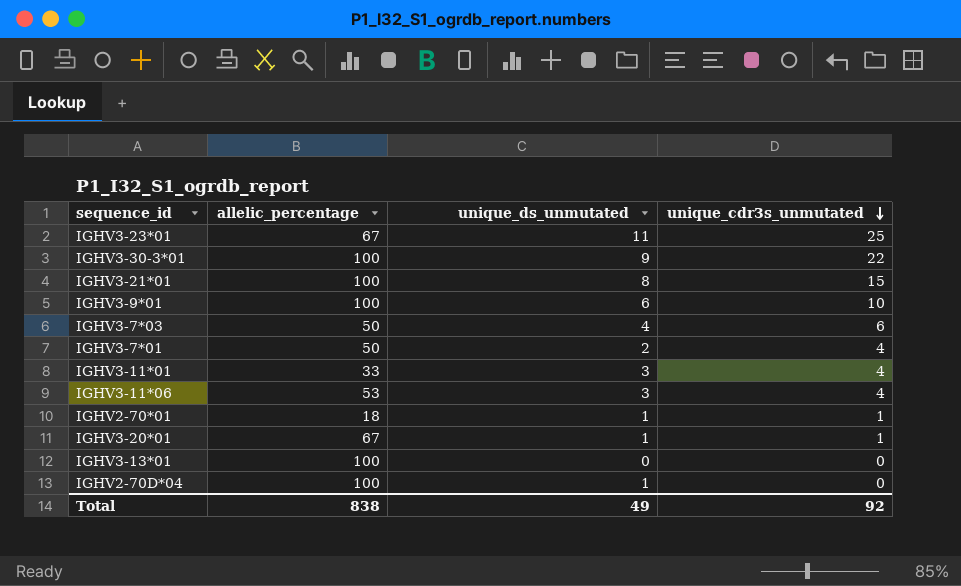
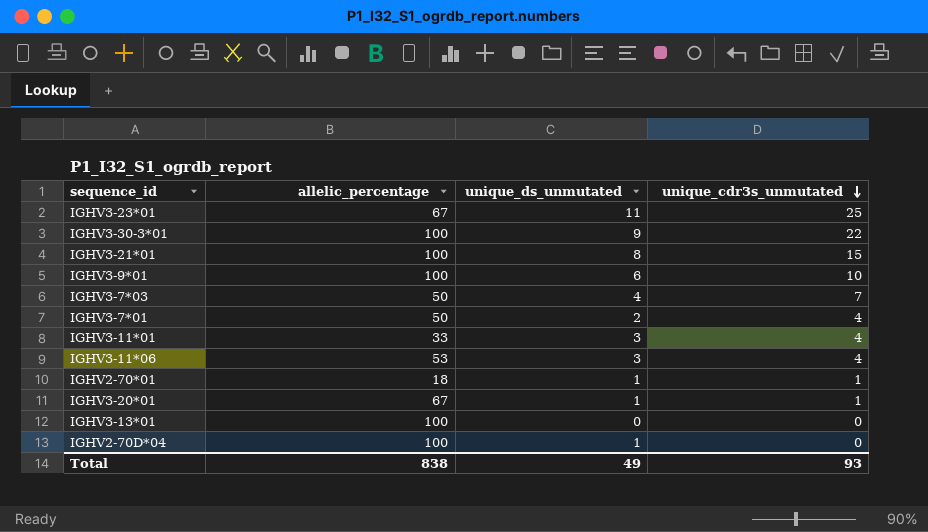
IGHV3-7*03 | unique_cdr3s_unmutated: 6 -> 7
Total | unique_cdr3s_unmutated: 92 -> 93

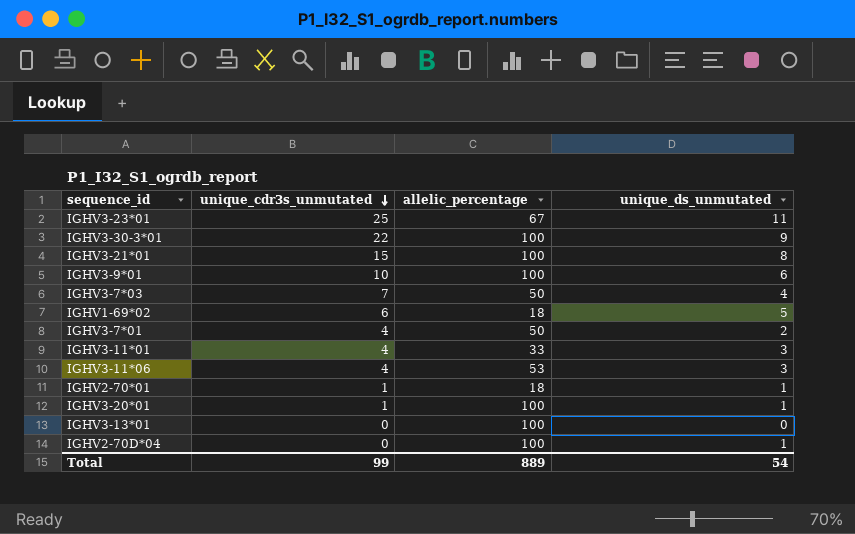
column unique_cdr3s_unmutated | position: 4 -> 2
row IGHV1-69*02: none -> 6 | 18 | 5
IGHV3-20*01 | allelic_percentage: 67 -> 100
Total | unique_cdr3s_unmutated: 93 -> 99
Total | allelic_percentage: 838 -> 889
Total | unique_ds_unmutated: 49 -> 54

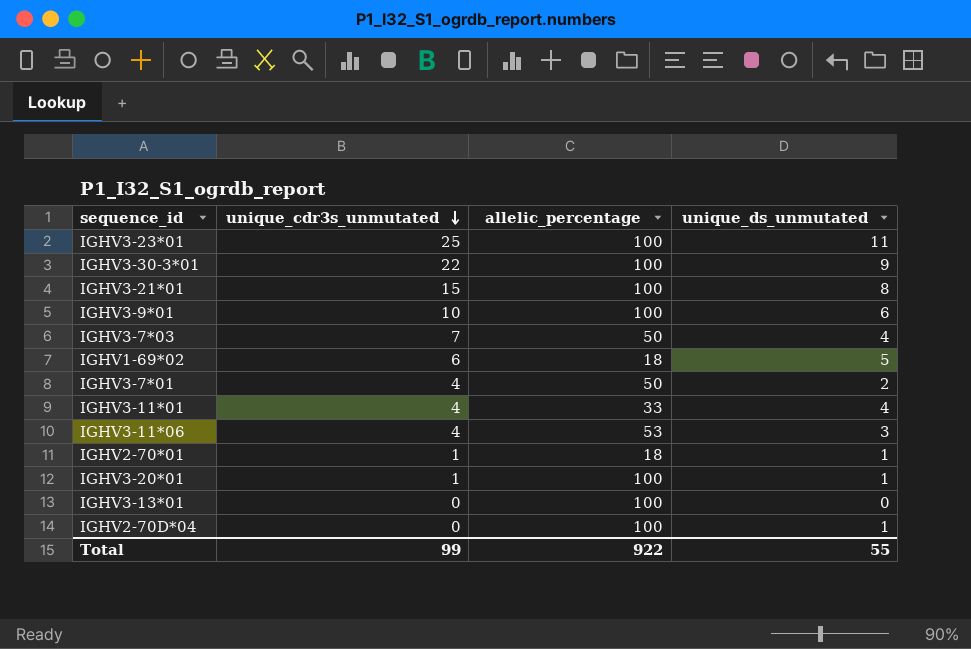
IGHV3-23*01 | allelic_percentage: 67 -> 100
IGHV3-11*01 | unique_ds_unmutated: 3 -> 4
Total | allelic_percentage: 889 -> 922
Total | unique_ds_unmutated: 54 -> 55

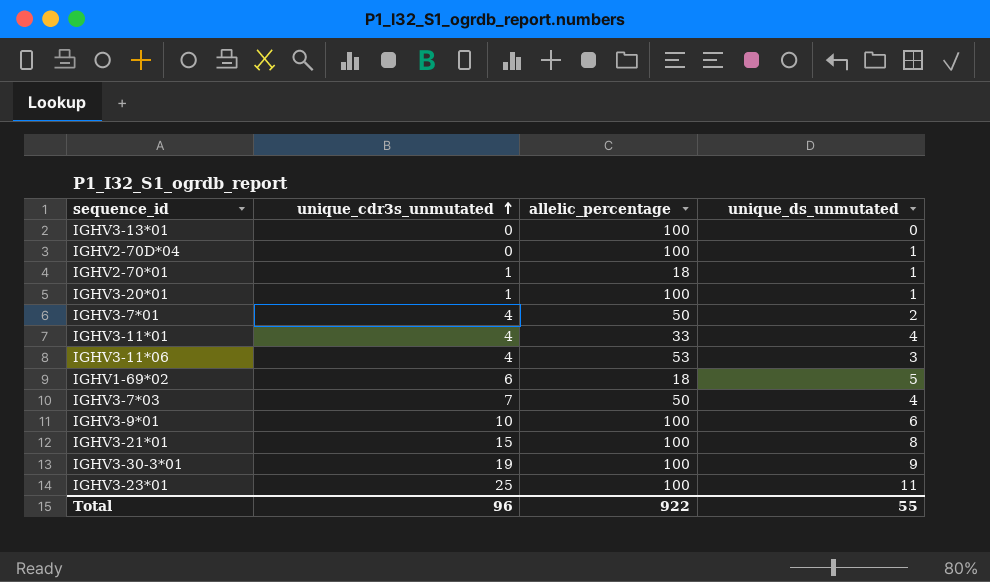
row order: unique_cdr3s_unmutated descending -> unique_cdr3s_unmutated ascending
IGHV3-30-3*01 | unique_cdr3s_unmutated: 22 -> 19
Total | unique_cdr3s_unmutated: 99 -> 96

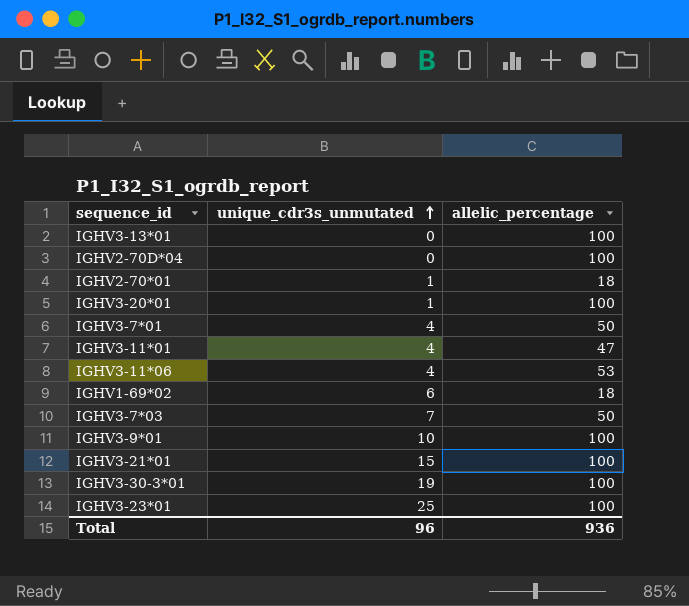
column unique_ds_unmutated | position: 4 -> none
IGHV3-11*01 | allelic_percentage: 33 -> 47
Total | allelic_percentage: 922 -> 936

